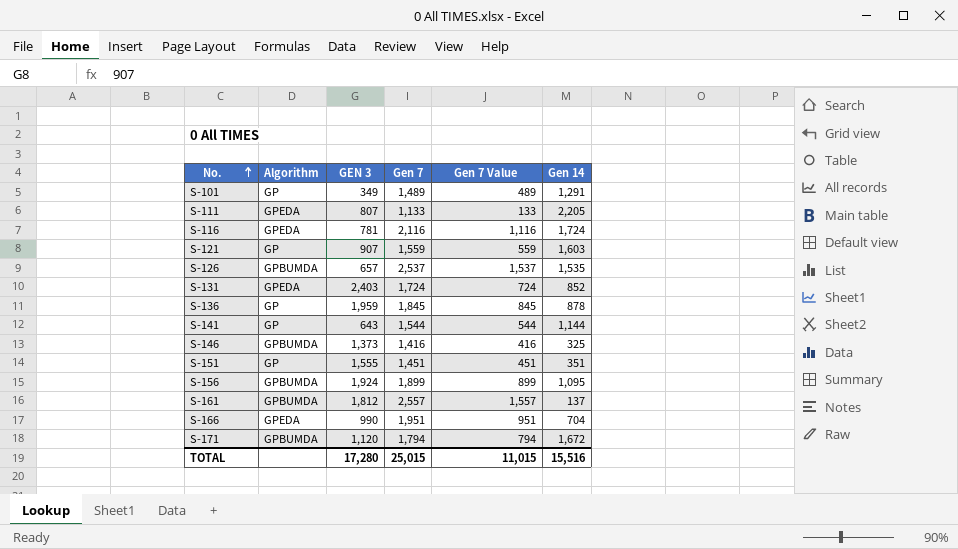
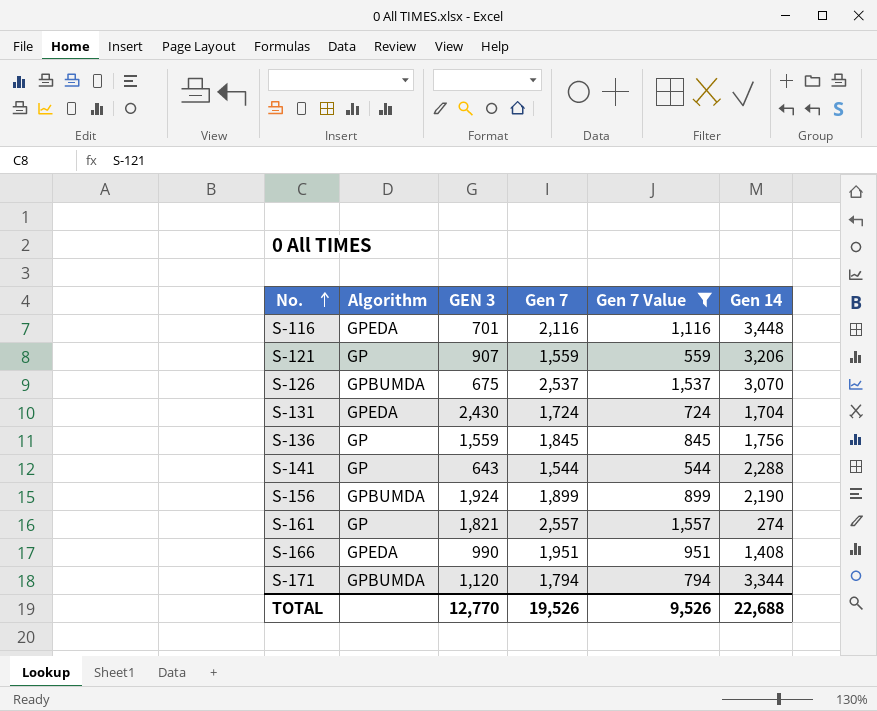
filter: none -> Gen 7 Value >= 544
S-116 | GEN 3: 781 -> 701
S-116 | Gen 14: 1,724 -> 3,448
S-121 | Gen 14: 1,603 -> 3,206
S-126 | GEN 3: 657 -> 675
S-126 | Gen 14: 1,535 -> 3,070
S-131 | GEN 3: 2,403 -> 2,430
S-131 | Gen 14: 852 -> 1,704
S-136 | GEN 3: 1,959 -> 1,559
S-136 | Gen 14: 878 -> 1,756
S-141 | Gen 14: 1,144 -> 2,288
S-156 | Gen 14: 1,095 -> 2,190
S-161 | Algorithm: GPBUMDA -> GP
S-161 | GEN 3: 1,812 -> 1,821
S-161 | Gen 14: 137 -> 274
S-166 | Gen 14: 704 -> 1,408
S-171 | Gen 14: 1,672 -> 3,344
TOTAL | GEN 3: 17,280 -> 12,770
TOTAL | Gen 7: 25,015 -> 19,526
TOTAL | Gen 7 Value: 11,015 -> 9,526
TOTAL | Gen 14: 15,516 -> 22,688

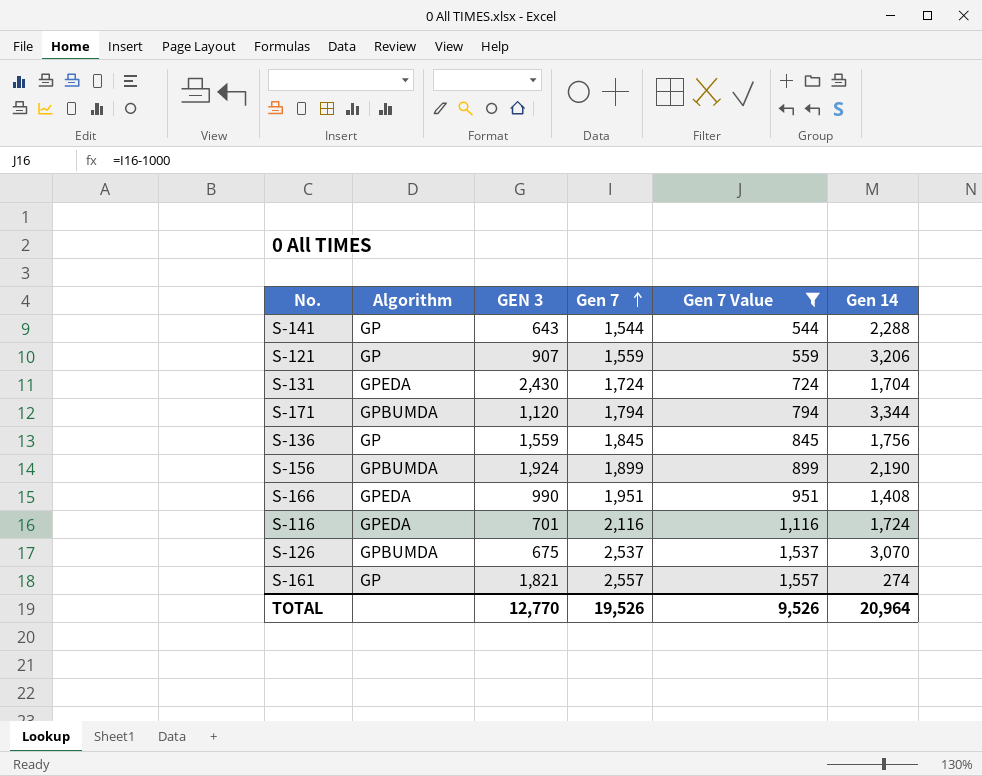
row order: No. ascending -> Gen 7 ascending
S-116 | Gen 14: 3,448 -> 1,724
TOTAL | Gen 14: 22,688 -> 20,964

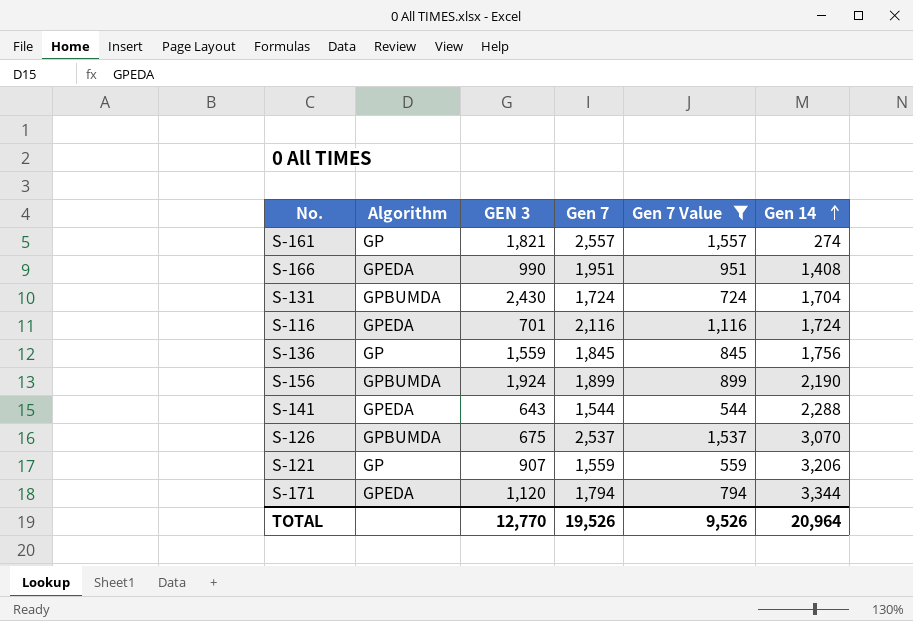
row order: Gen 7 ascending -> Gen 14 ascending
S-131 | Algorithm: GPEDA -> GPBUMDA
S-141 | Algorithm: GP -> GPEDA
S-171 | Algorithm: GPBUMDA -> GPEDA

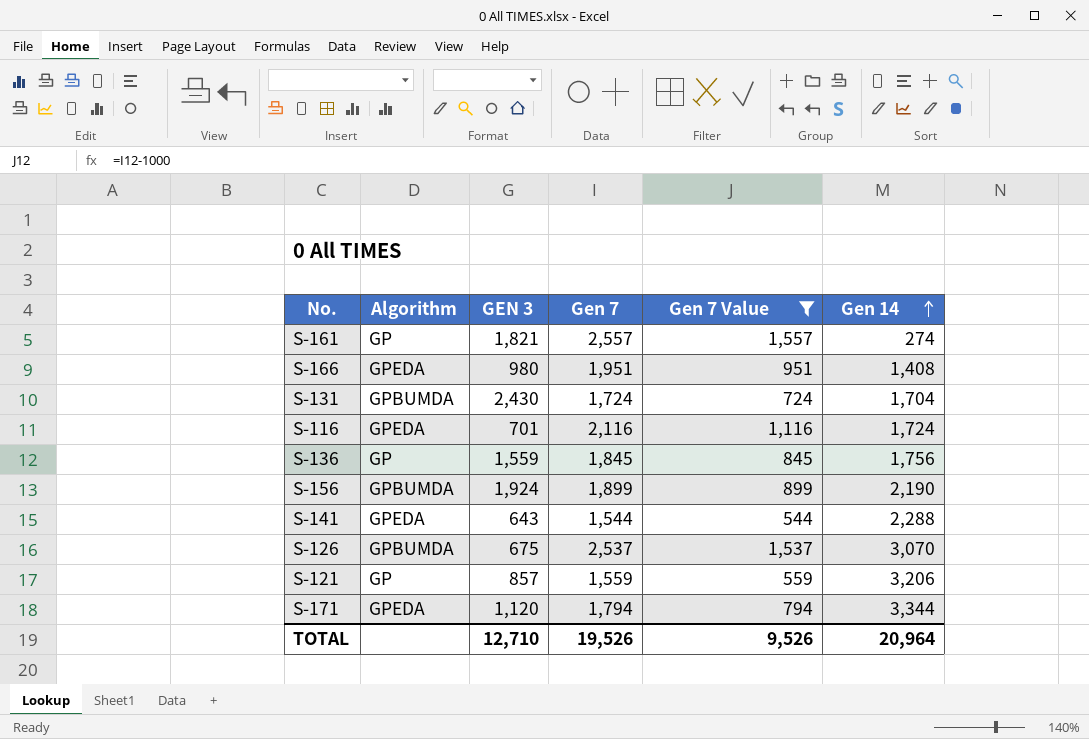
S-166 | GEN 3: 990 -> 980
S-121 | GEN 3: 907 -> 857
TOTAL | GEN 3: 12,770 -> 12,710

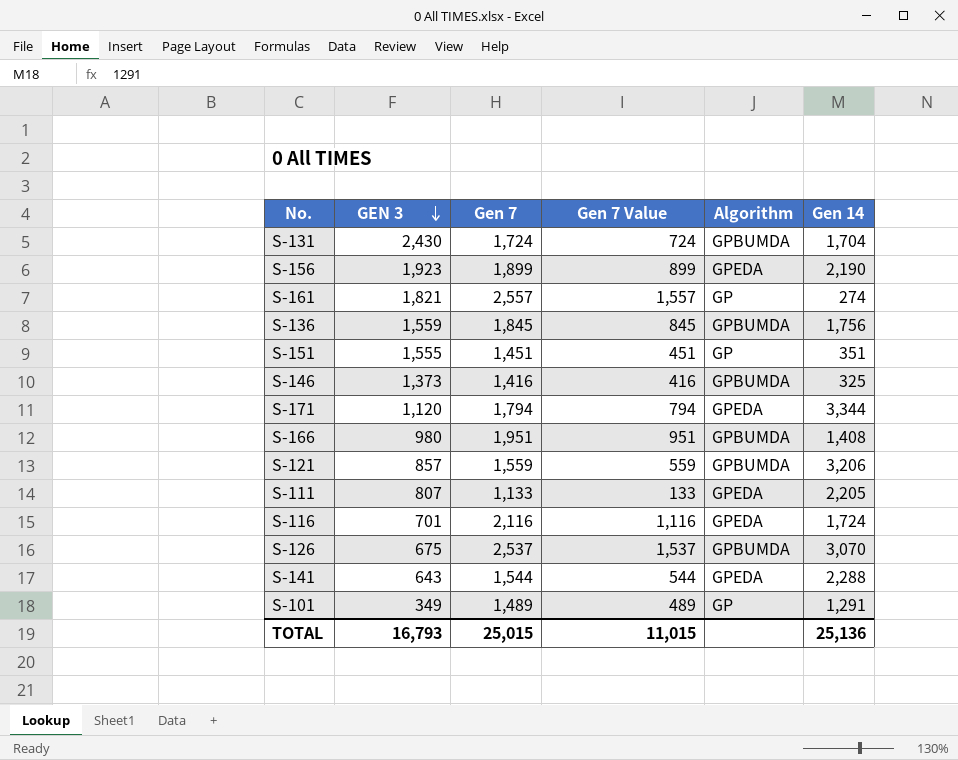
filter: Gen 7 Value >= 544 -> none
row order: Gen 14 ascending -> GEN 3 descending
column Algorithm | position: 2 -> 5
S-156 | GEN 3: 1,924 -> 1,923
S-156 | Algorithm: GPBUMDA -> GPEDA
S-136 | Algorithm: GP -> GPBUMDA
S-166 | Algorithm: GPEDA -> GPBUMDA
S-121 | Algorithm: GP -> GPBUMDA
TOTAL | GEN 3: 12,710 -> 16,793
TOTAL | Gen 7: 19,526 -> 25,015
TOTAL | Gen 7 Value: 9,526 -> 11,015
TOTAL | Gen 14: 20,964 -> 25,136

